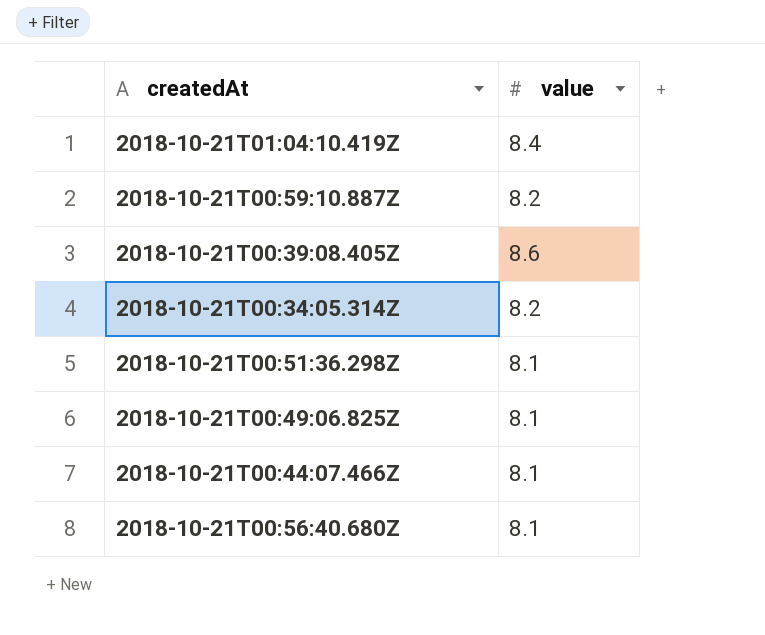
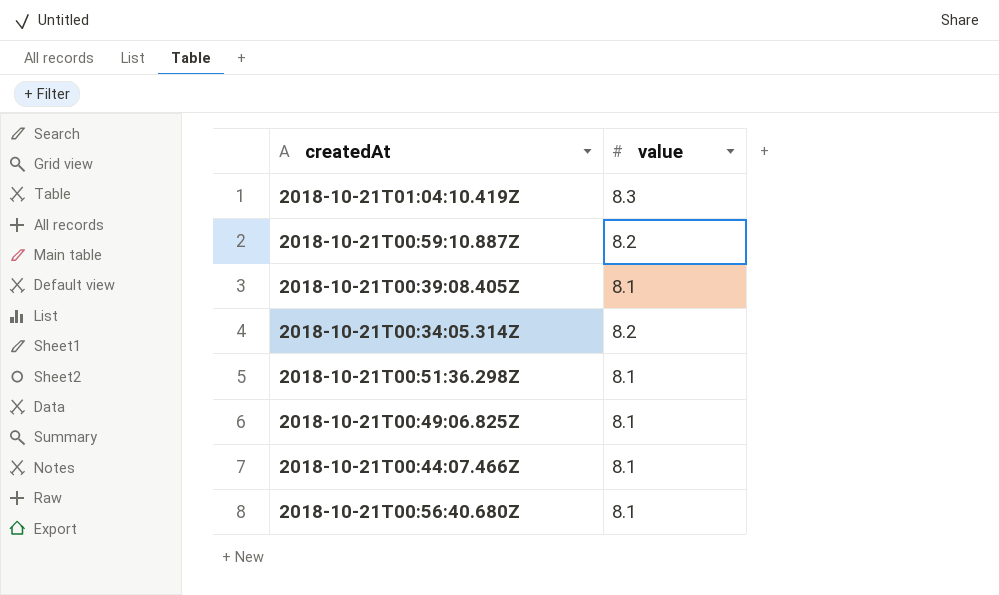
2018-10-21T01:04:10.419Z | value: 8.4 -> 8.3
2018-10-21T00:39:08.405Z | value: 8.6 -> 8.1

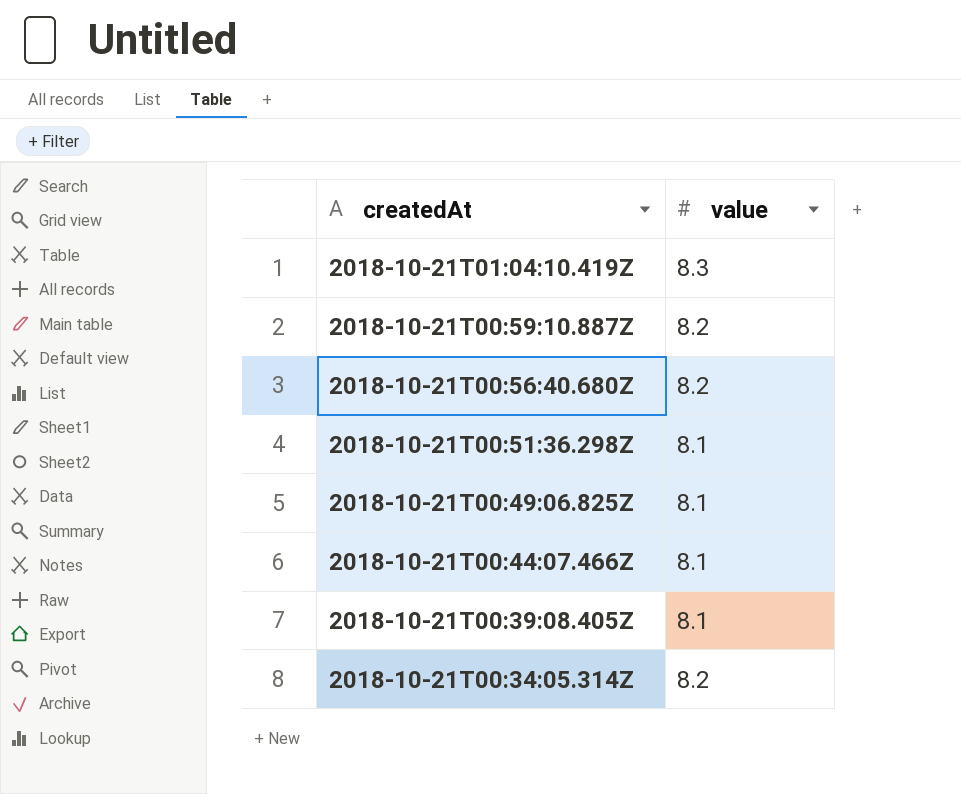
row order: none -> createdAt descending
2018-10-21T00:56:40.680Z | value: 8.1 -> 8.2

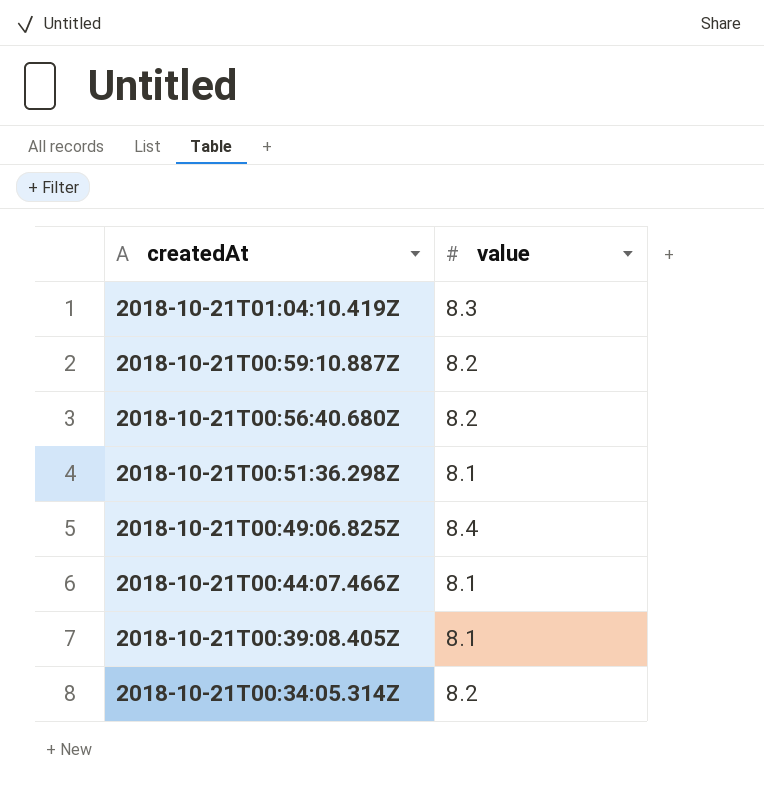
2018-10-21T00:49:06.825Z | value: 8.1 -> 8.4

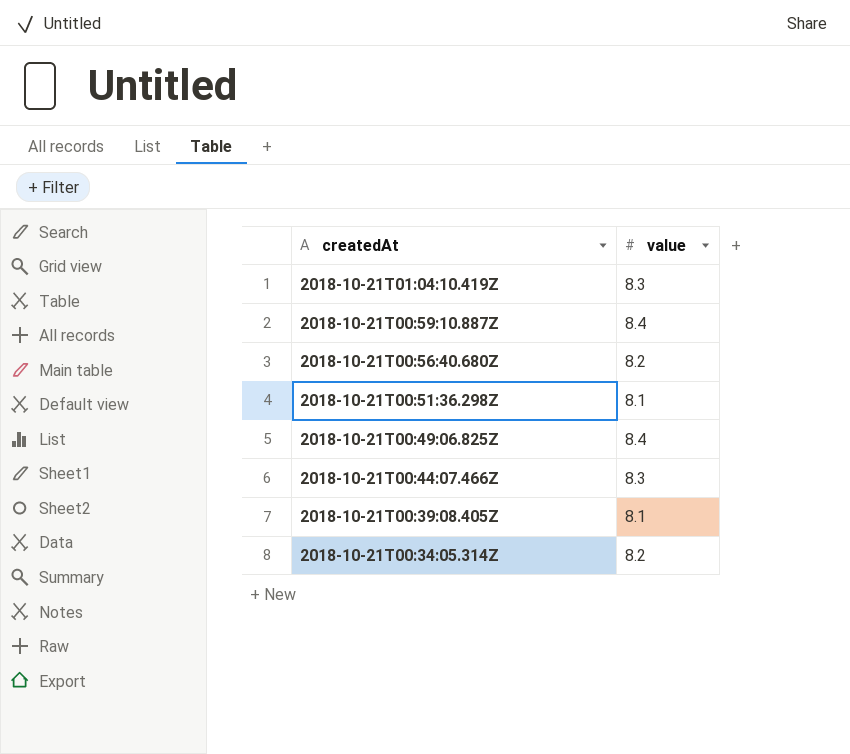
2018-10-21T00:59:10.887Z | value: 8.2 -> 8.4
2018-10-21T00:44:07.466Z | value: 8.1 -> 8.3

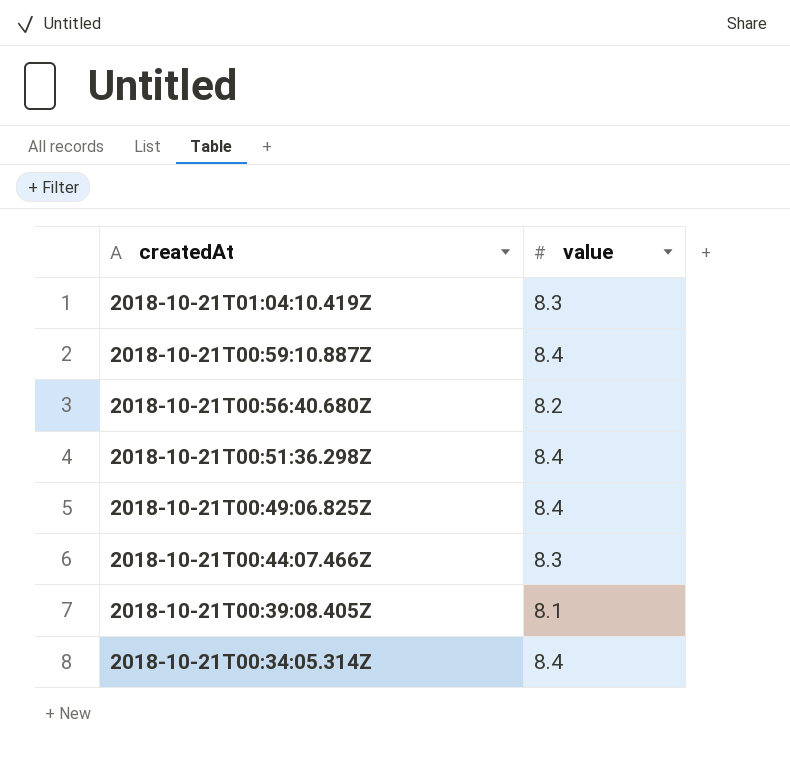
2018-10-21T00:51:36.298Z | value: 8.1 -> 8.4
2018-10-21T00:34:05.314Z | value: 8.2 -> 8.4

